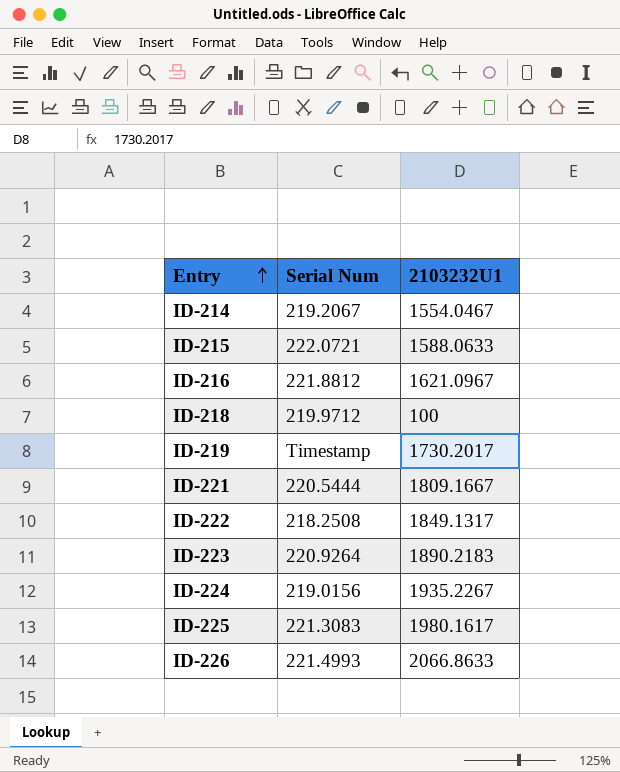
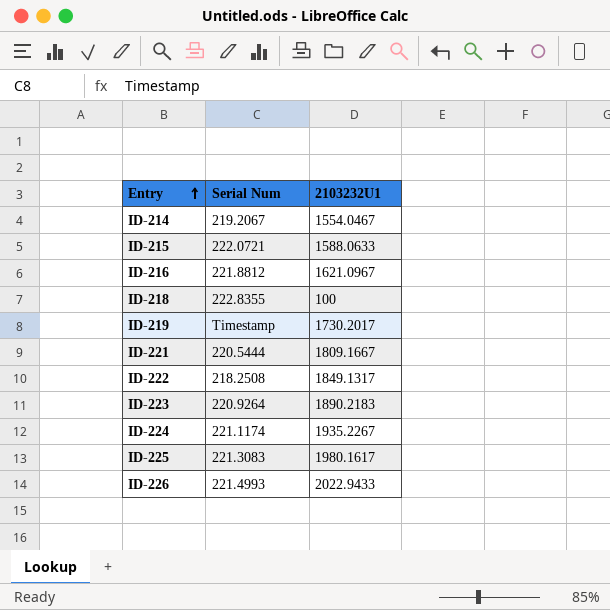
ID-218 | Serial Num: 219.9712 -> 222.8355
ID-224 | Serial Num: 219.0156 -> 221.1174
ID-226 | 2103232U1: 2066.8633 -> 2022.9433

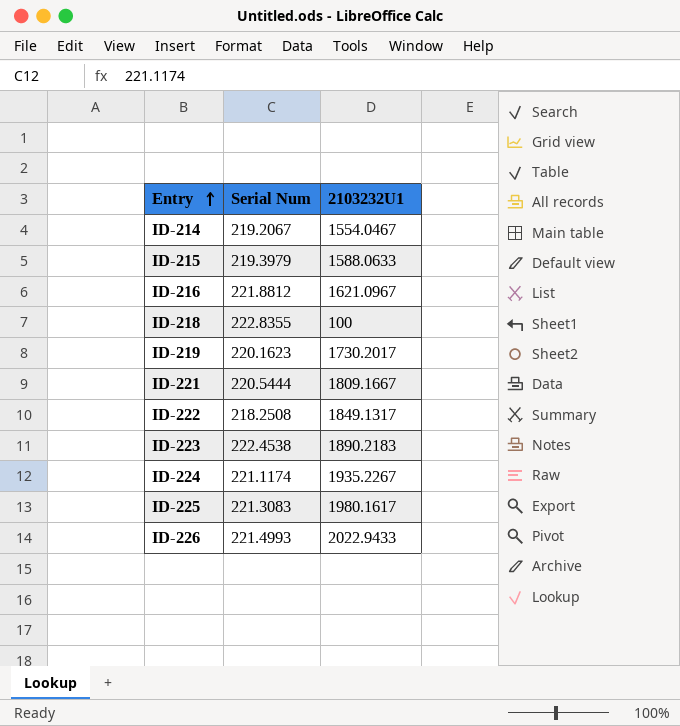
ID-215 | Serial Num: 222.0721 -> 219.3979
ID-219 | Serial Num: Timestamp -> 220.1623
ID-223 | Serial Num: 220.9264 -> 222.4538

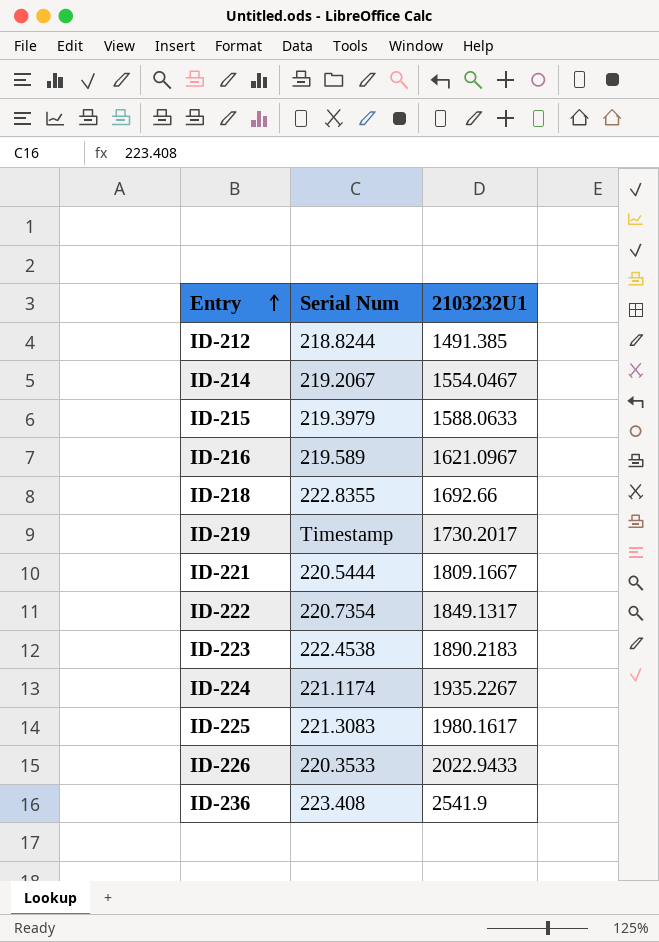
row ID-212: none -> 218.8244 | 1491.385
ID-216 | Serial Num: 221.8812 -> 219.589
ID-218 | 2103232U1: 100 -> 1692.66
ID-219 | Serial Num: 220.1623 -> Timestamp
ID-222 | Serial Num: 218.2508 -> 220.7354
ID-226 | Serial Num: 221.4993 -> 220.3533
row ID-236: none -> 223.408 | 2541.9

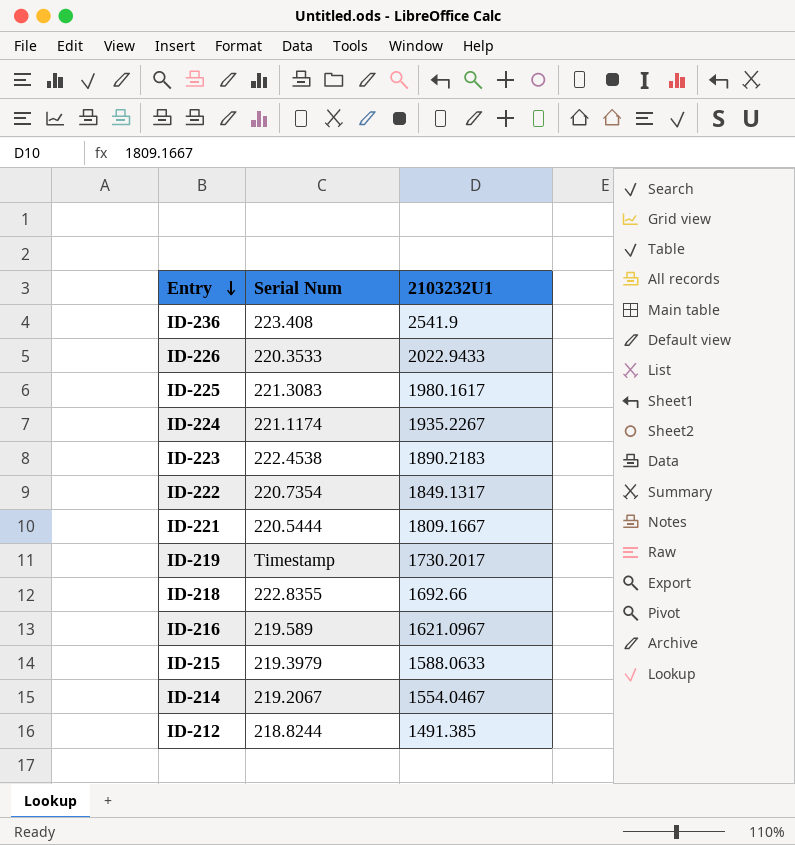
row order: Entry ascending -> Entry descending

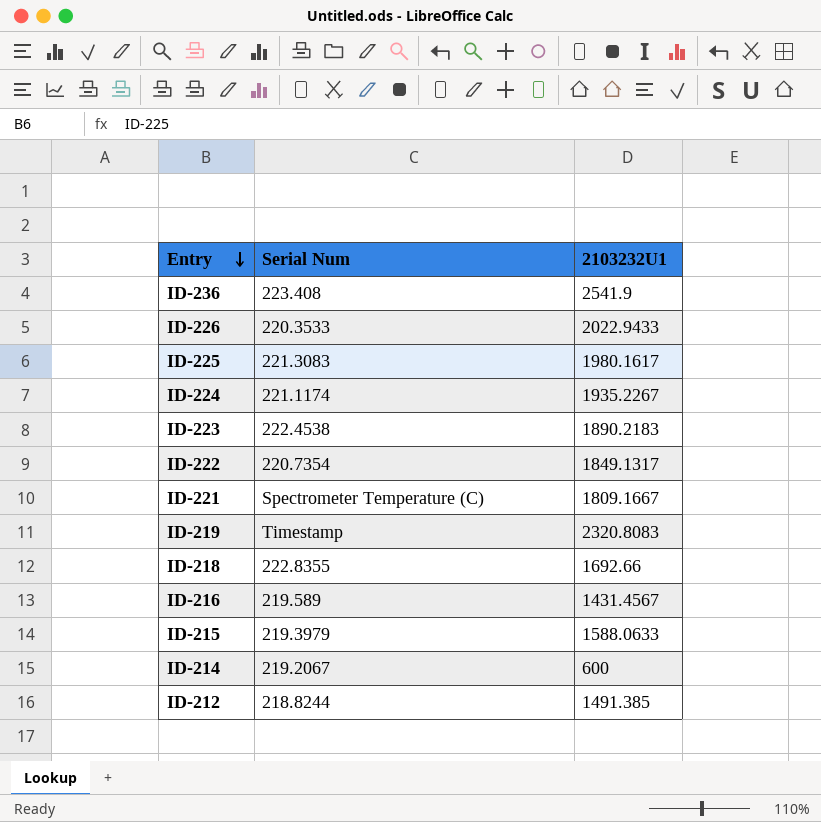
ID-221 | Serial Num: 220.5444 -> Spectrometer Temperature (C)
ID-219 | 2103232U1: 1730.2017 -> 2320.8083
ID-216 | 2103232U1: 1621.0967 -> 1431.4567
ID-214 | 2103232U1: 1554.0467 -> 600

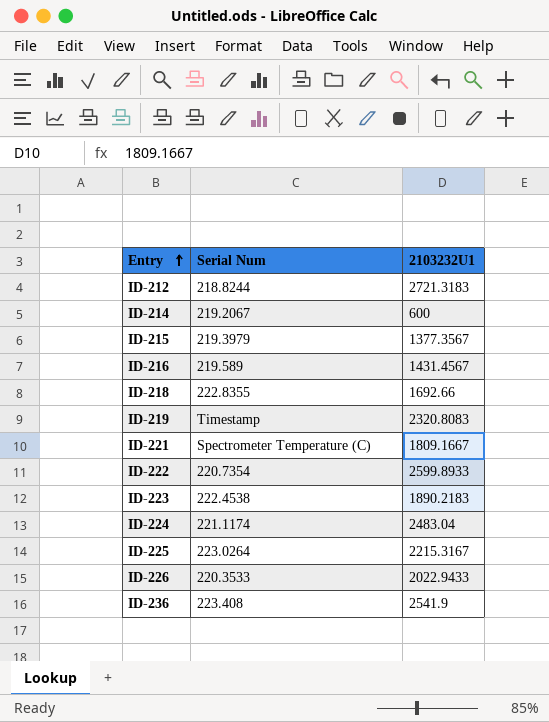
row order: Entry descending -> Entry ascending
ID-212 | 2103232U1: 1491.385 -> 2721.3183
ID-215 | 2103232U1: 1588.0633 -> 1377.3567
ID-222 | 2103232U1: 1849.1317 -> 2599.8933
ID-224 | 2103232U1: 1935.2267 -> 2483.04
ID-225 | Serial Num: 221.3083 -> 223.0264
ID-225 | 2103232U1: 1980.1617 -> 2215.3167

